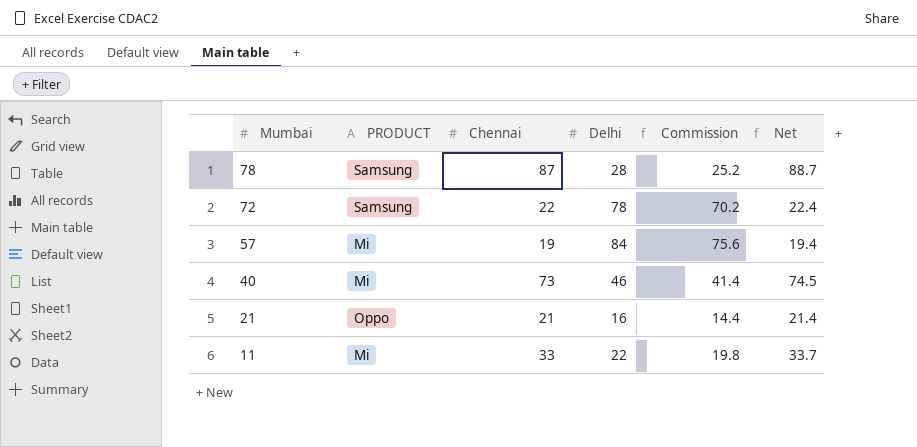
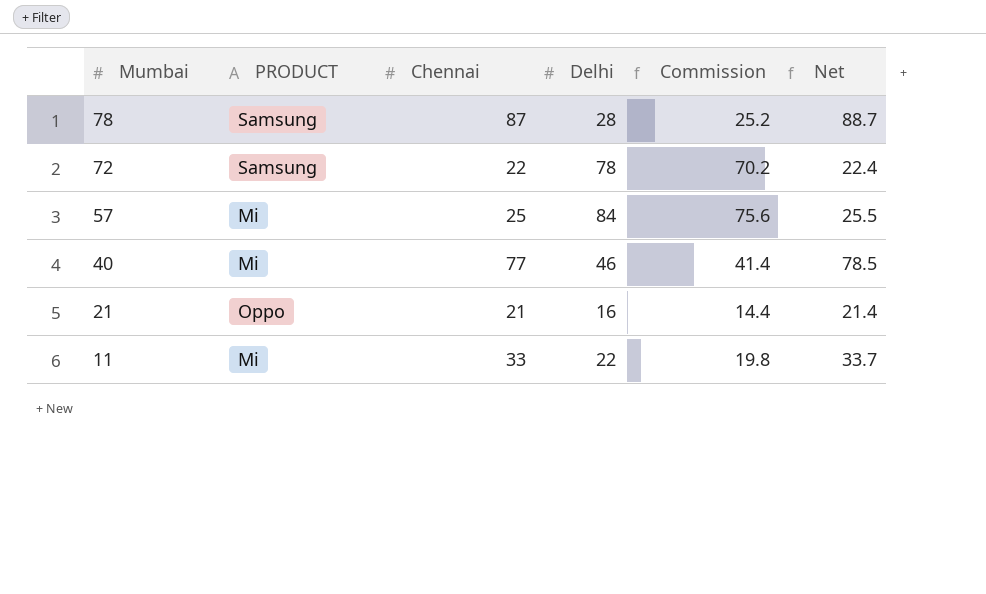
57 | Chennai: 19 -> 25
57 | Net: 19.4 -> 25.5
40 | Chennai: 73 -> 77
40 | Net: 74.5 -> 78.5

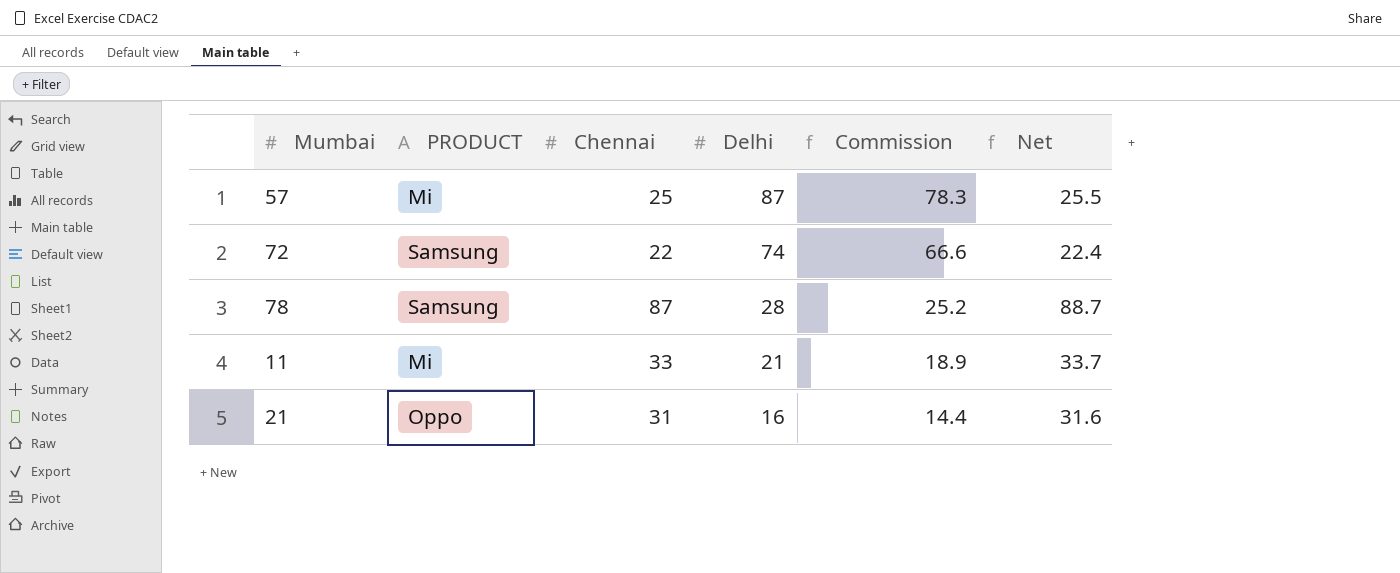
row order: Mumbai descending -> Delhi descending
row 40: Mi | 77 | 46 | 41.4 | 78.5 -> none
57 | Delhi: 84 -> 87
57 | Commission: 75.6 -> 78.3
72 | Delhi: 78 -> 74
72 | Commission: 70.2 -> 66.6
11 | Delhi: 22 -> 21
11 | Commission: 19.8 -> 18.9
21 | Chennai: 21 -> 31
21 | Net: 21.4 -> 31.6

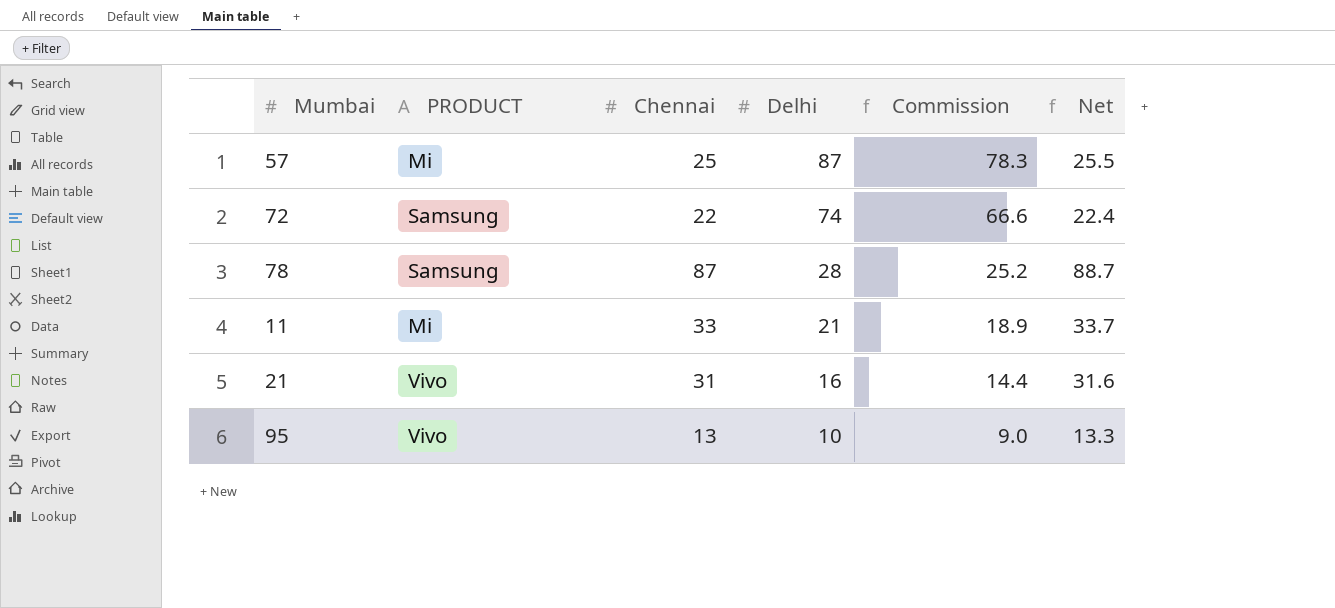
21 | PRODUCT: Oppo -> Vivo
row 95: none -> Vivo | 13 | 10 | 9.0 | 13.3

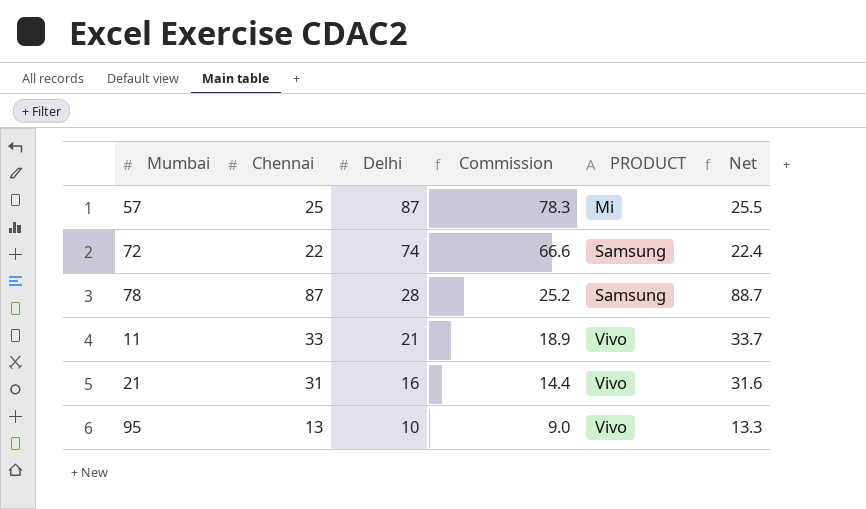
column PRODUCT | position: 2 -> 5
11 | PRODUCT: Mi -> Vivo

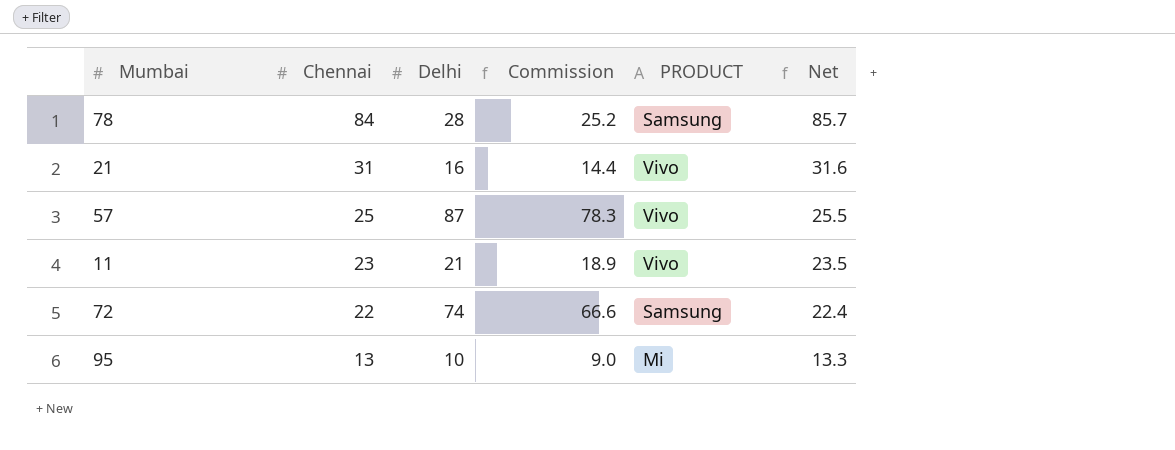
row order: Delhi descending -> Chennai descending
78 | Chennai: 87 -> 84
78 | Net: 88.7 -> 85.7
57 | PRODUCT: Mi -> Vivo
11 | Chennai: 33 -> 23
11 | Net: 33.7 -> 23.5
95 | PRODUCT: Vivo -> Mi

